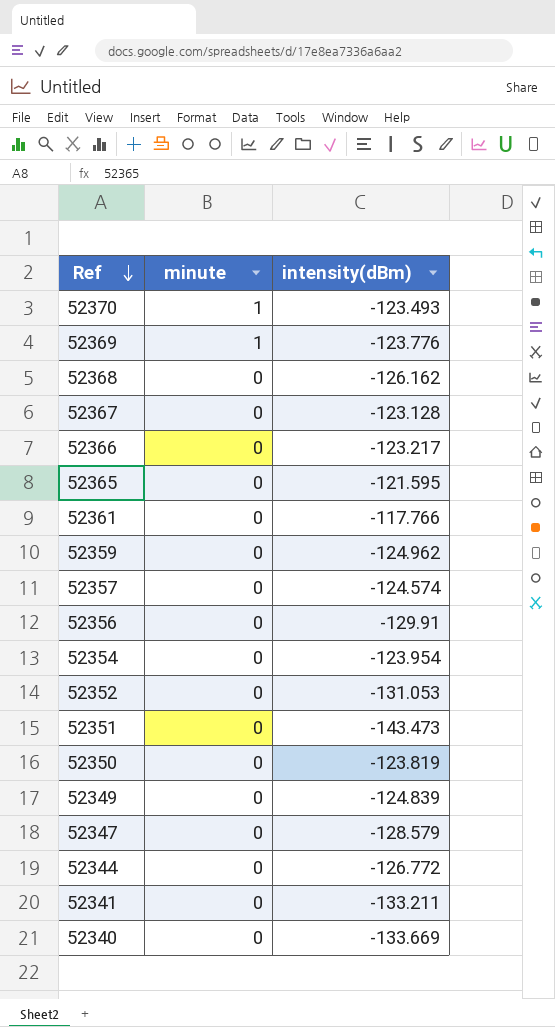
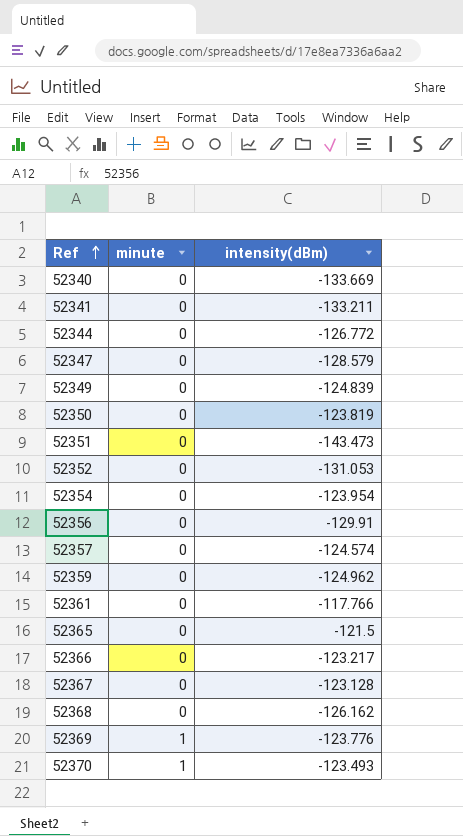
row order: Ref descending -> Ref ascending
52365 | intensity(dBm): -121.595 -> -121.5

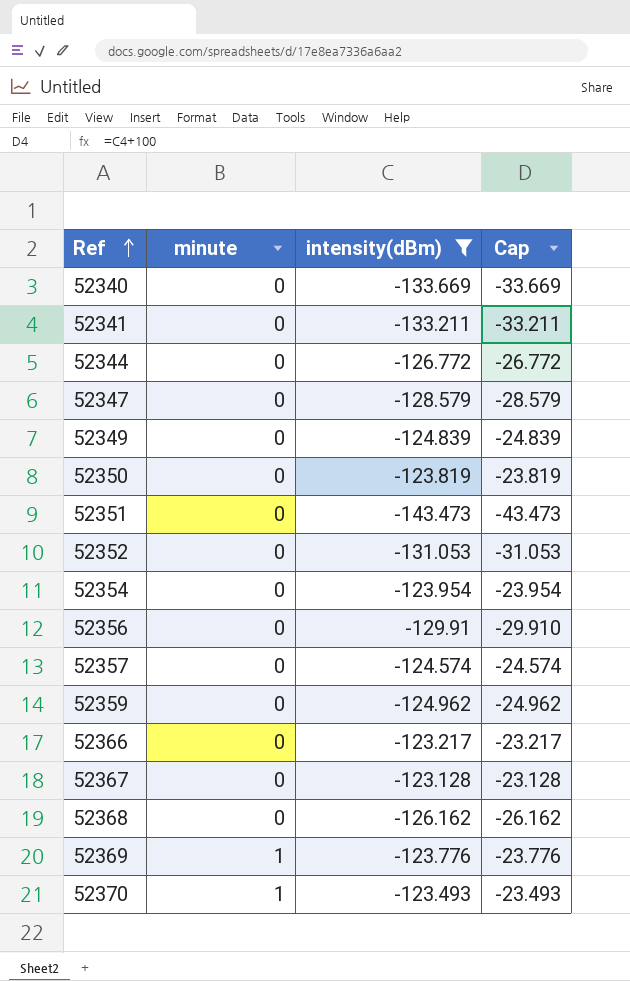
filter: none -> intensity(dBm) <= -123.128
column Cap | formula: none -> [intensity(dBm)] + 100

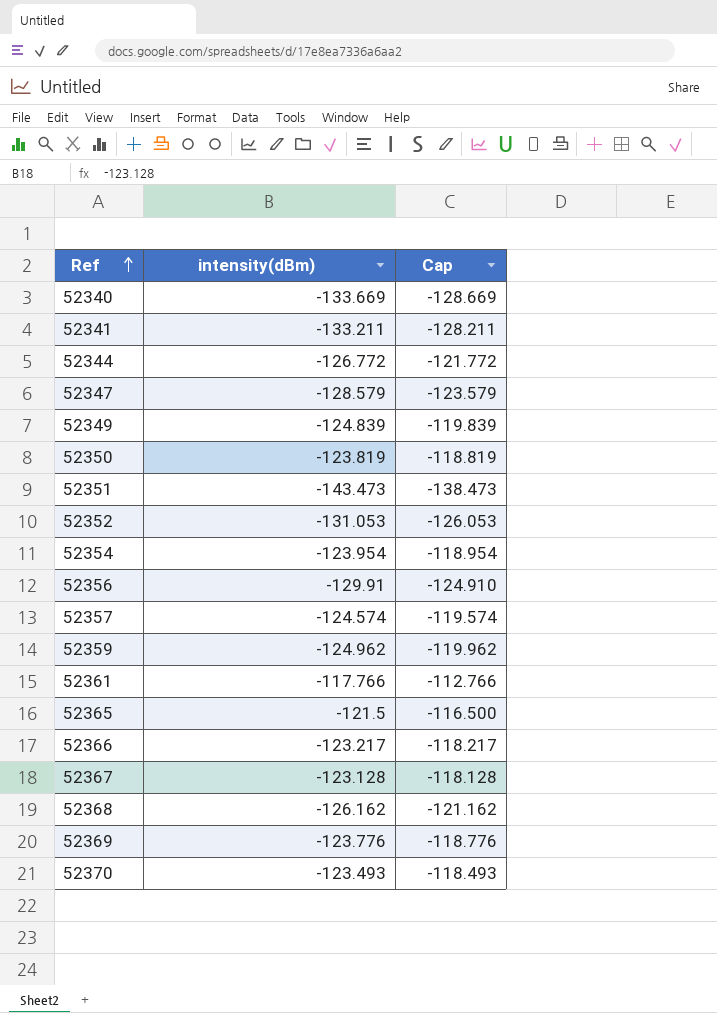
filter: intensity(dBm) <= -123.128 -> none
column minute | position: 2 -> none
column Cap | formula: [intensity(dBm)] + 100 -> [intensity(dBm)] + 5

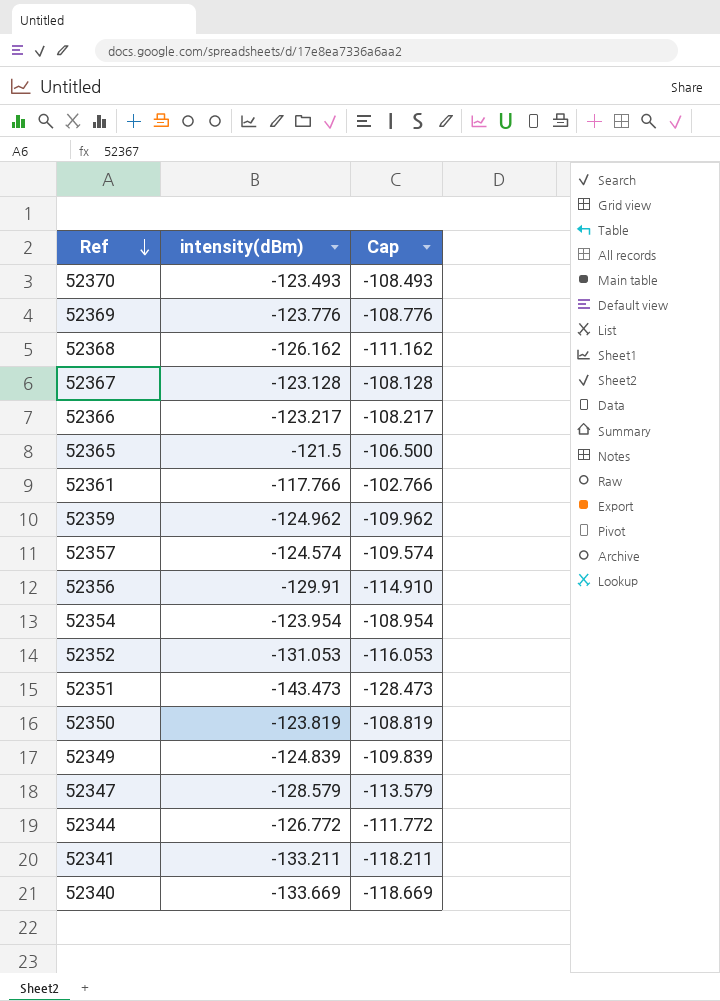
row order: Ref ascending -> Ref descending
column Cap | formula: [intensity(dBm)] + 5 -> [intensity(dBm)] + 15

